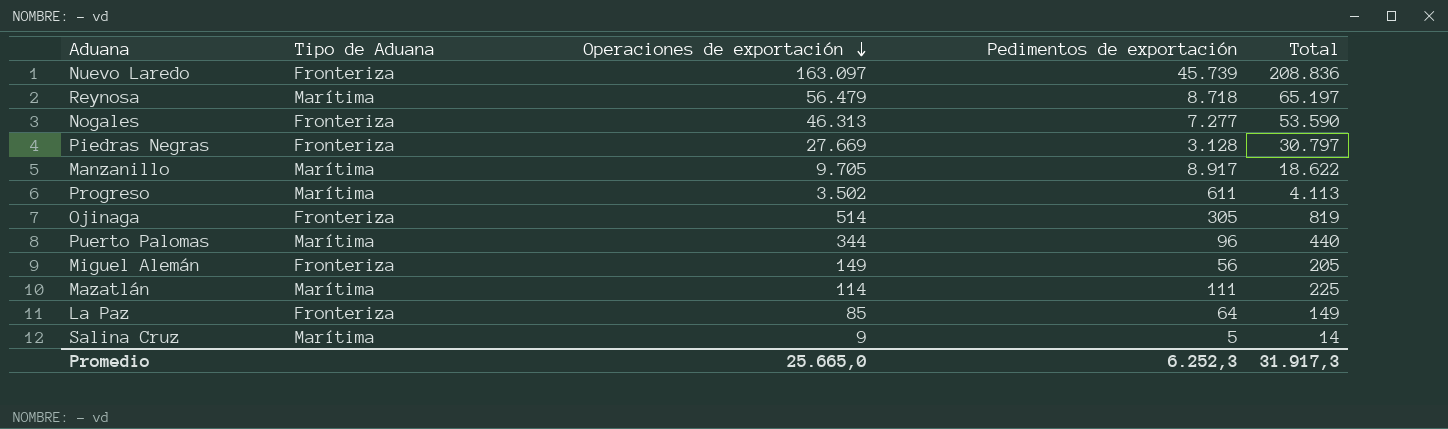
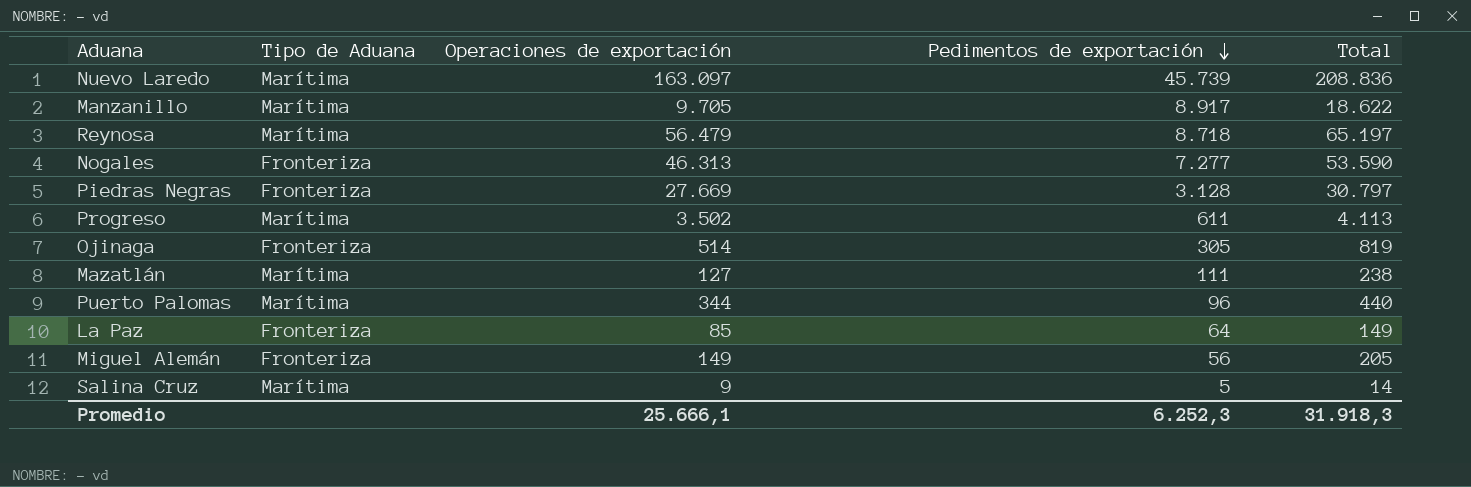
row order: Operaciones de exportación descending -> Pedimentos de exportación descending
Nuevo Laredo | Tipo de Aduana: Fronteriza -> Marítima
Mazatlán | Operaciones de exportación: 114 -> 127
Mazatlán | Total: 225 -> 238
Promedio | Operaciones de exportación: 25.665,0 -> 25.666,1
Promedio | Total: 31.917,3 -> 31.918,3

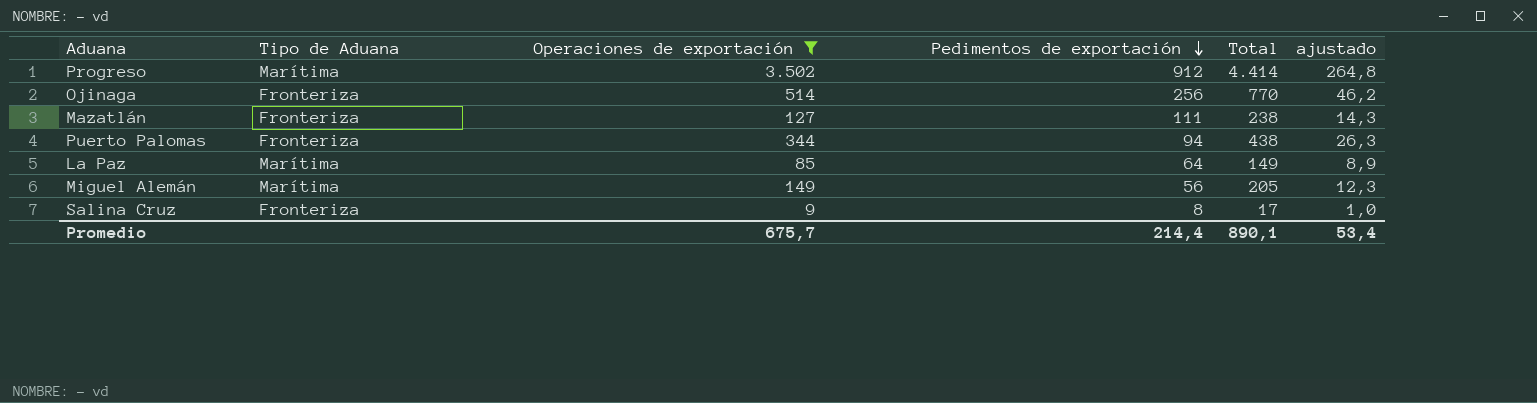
filter: none -> Operaciones de exportación <= 3.502
column ajustado | formula: none -> [Total] * 0,06
Progreso | Pedimentos de exportación: 611 -> 912
Progreso | Total: 4.113 -> 4.414
Ojinaga | Pedimentos de exportación: 305 -> 256
Ojinaga | Total: 819 -> 770
Mazatlán | Tipo de Aduana: Marítima -> Fronteriza
Puerto Palomas | Tipo de Aduana: Marítima -> Fronteriza
Puerto Palomas | Pedimentos de exportación: 96 -> 94
Puerto Palomas | Total: 440 -> 438
La Paz | Tipo de Aduana: Fronteriza -> Marítima
Miguel Alemán | Tipo de Aduana: Fronteriza -> Marítima
Salina Cruz | Tipo de Aduana: Marítima -> Fronteriza
Salina Cruz | Pedimentos de exportación: 5 -> 8
Salina Cruz | Total: 14 -> 17
Promedio | Operaciones de exportación: 25.666,1 -> 675,7
Promedio | Pedimentos de exportación: 6.252,3 -> 214,4
Promedio | Total: 31.918,3 -> 890,1

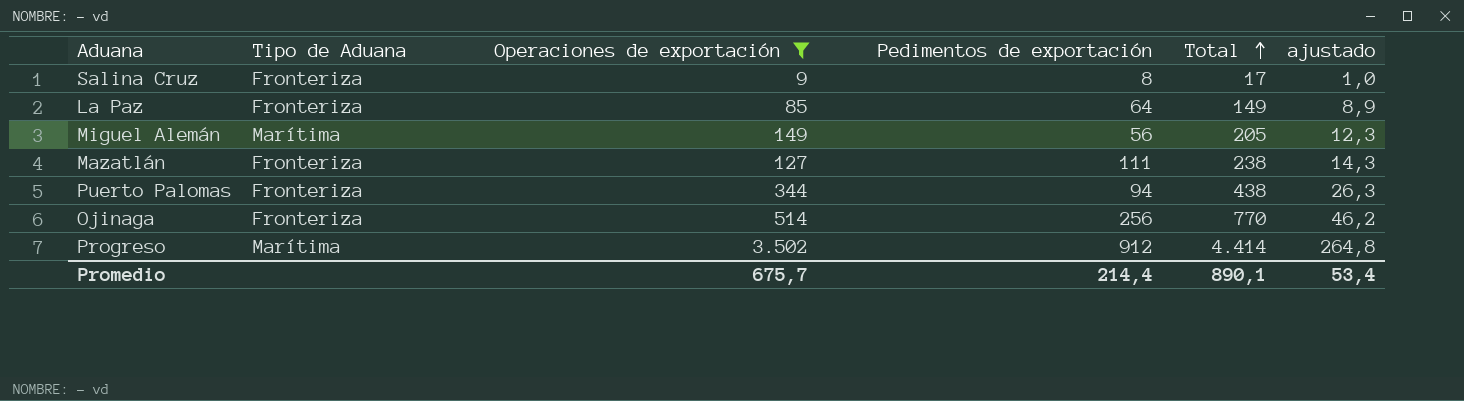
row order: Pedimentos de exportación descending -> Total ascending
La Paz | Tipo de Aduana: Marítima -> Fronteriza

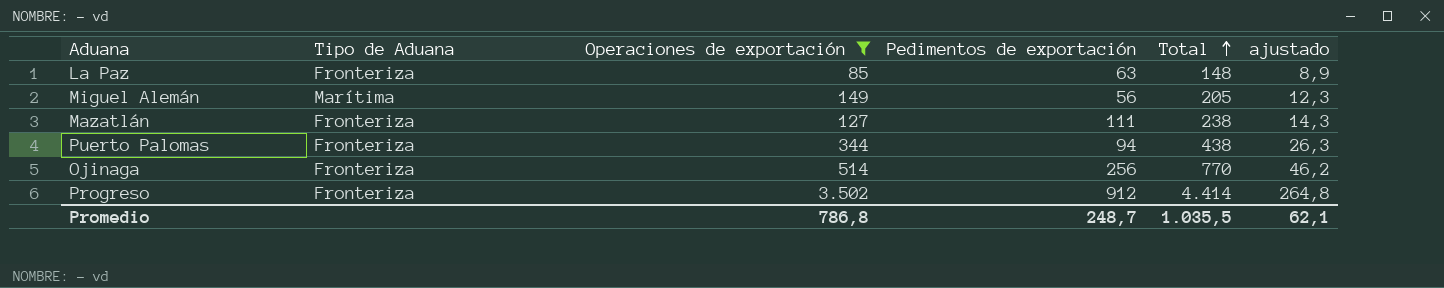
row Salina Cruz: Fronteriza | 9 | 8 | 17 | 1,0 -> none
La Paz | Pedimentos de exportación: 64 -> 63
La Paz | Total: 149 -> 148
Progreso | Tipo de Aduana: Marítima -> Fronteriza
Promedio | Operaciones de exportación: 675,7 -> 786,8
Promedio | Pedimentos de exportación: 214,4 -> 248,7
Promedio | Total: 890,1 -> 1.035,5
Promedio | ajustado: 53,4 -> 62,1

